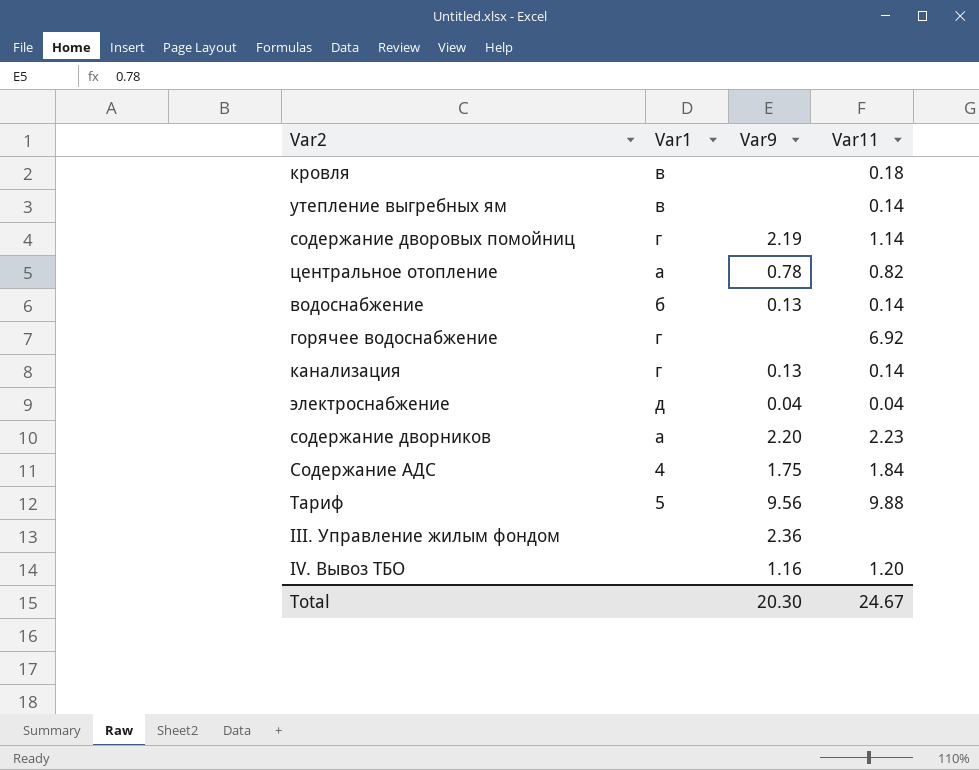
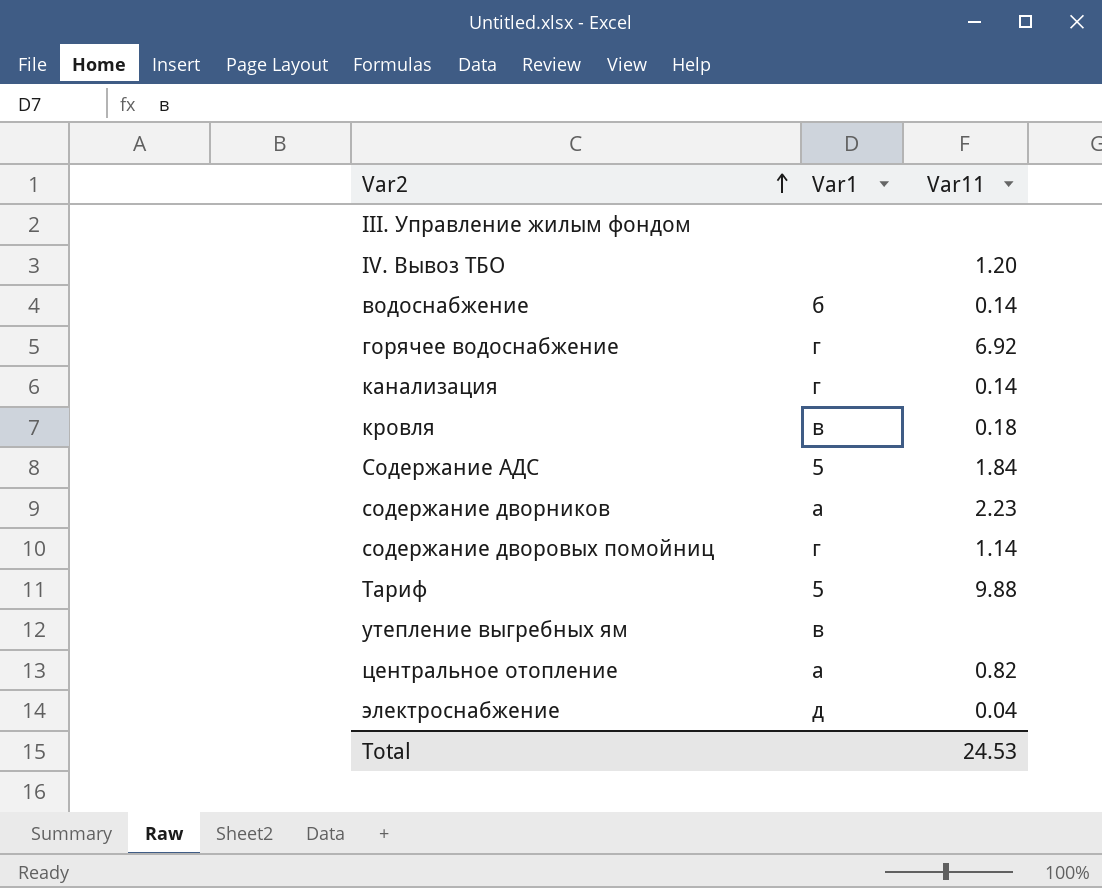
row order: none -> Var2 ascending
column Var9 | position: 3 -> none
Содержание АДС | Var1: 4 -> 5
утепление выгребных ям | Var11: 0.14 -> none
Total | Var11: 24.67 -> 24.53

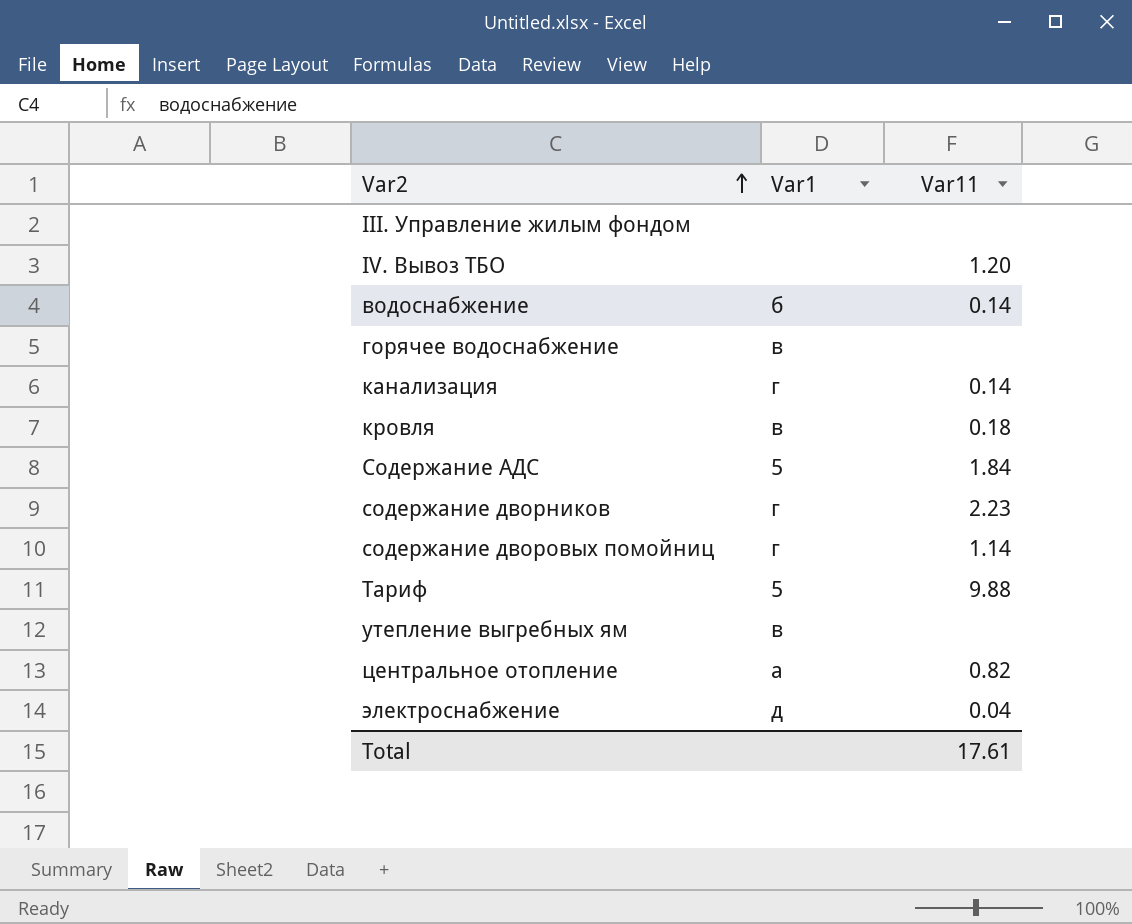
горячее водоснабжение | Var1: г -> в
горячее водоснабжение | Var11: 6.92 -> none
содержание дворников | Var1: а -> г
Total | Var11: 24.53 -> 17.61

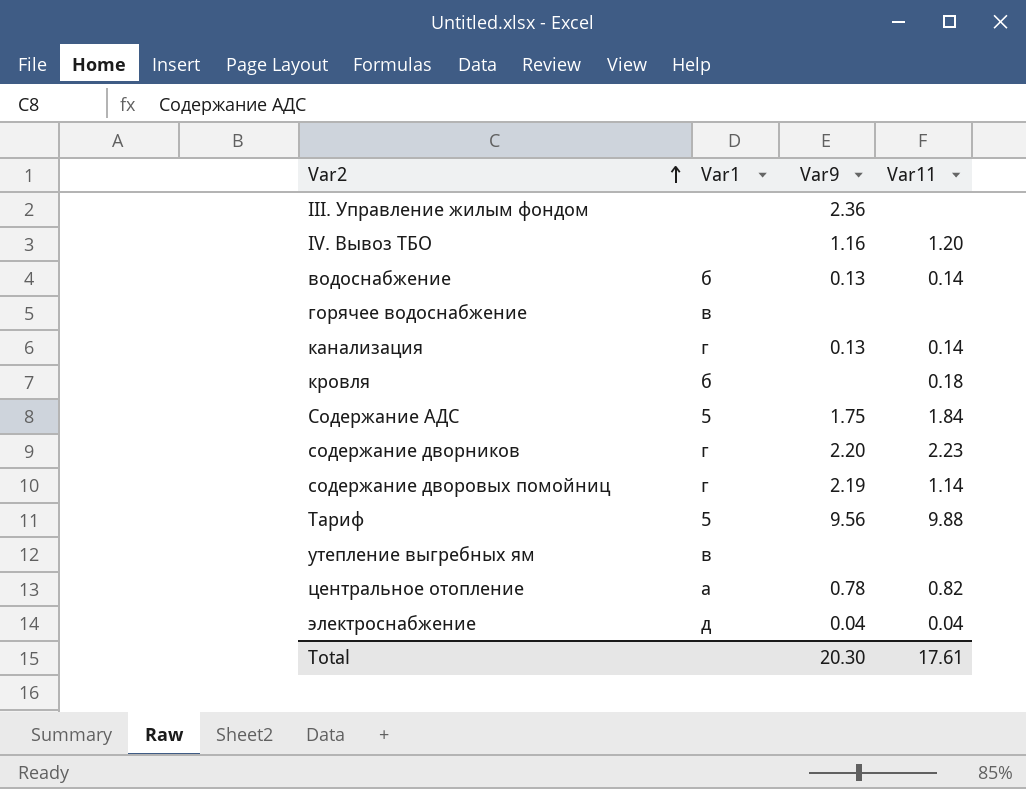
column Var9 | position: none -> 3
кровля | Var1: в -> б

